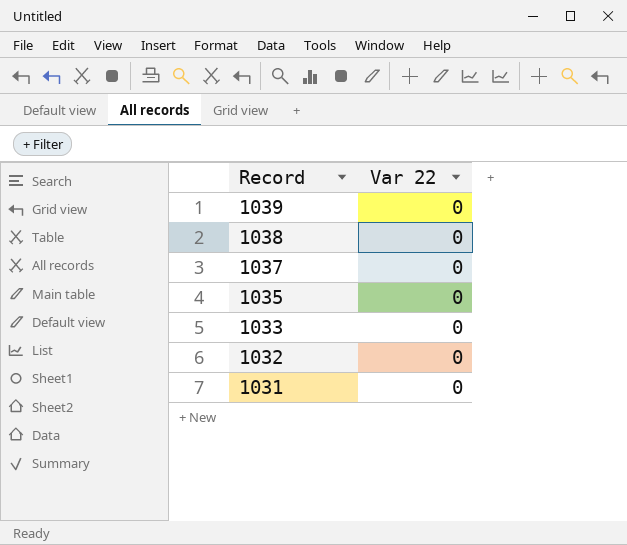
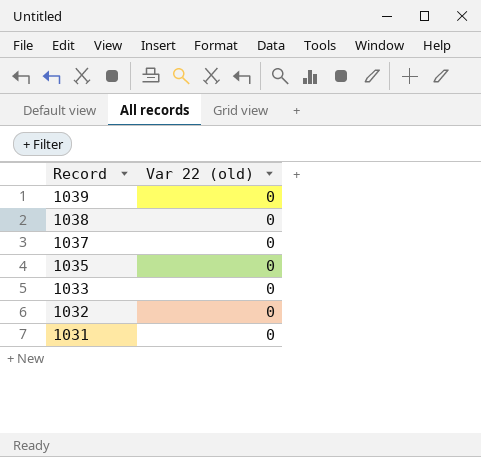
column name: Var 22 -> Var 22 (old)

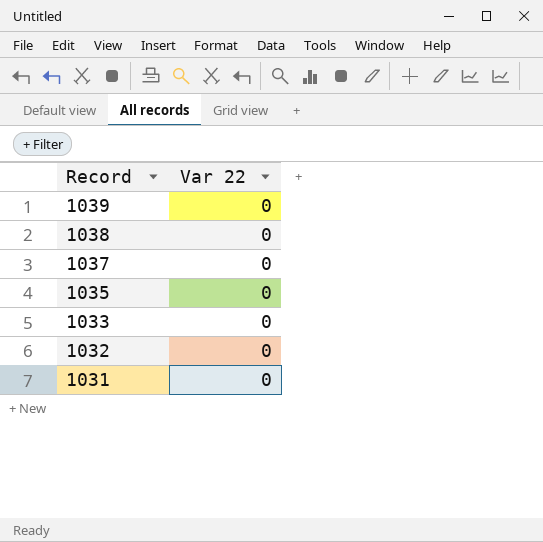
column name: Var 22 (old) -> Var 22

